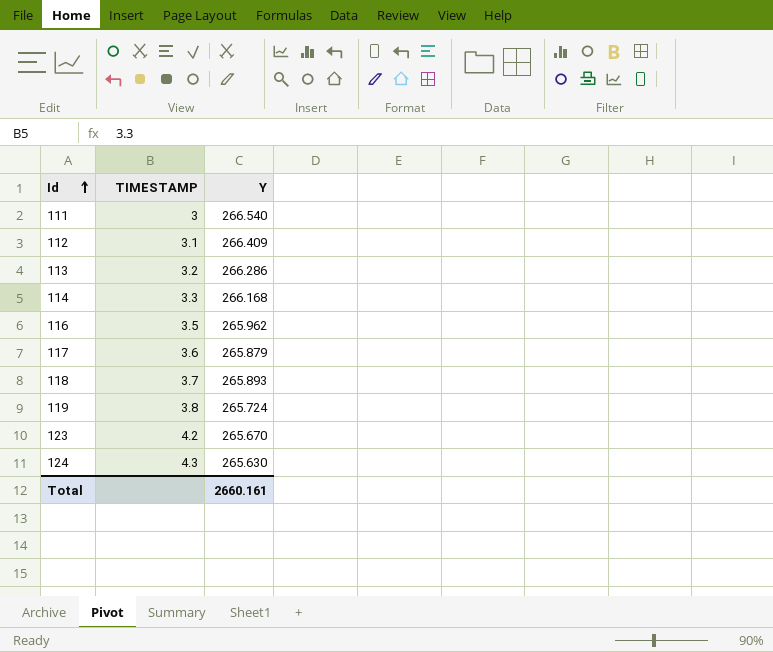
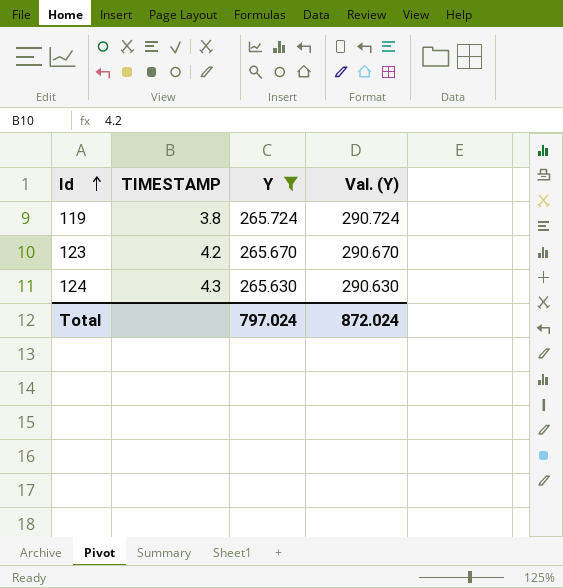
filter: none -> Y <= 265.724
column Val. (Y) | formula: none -> [Y] + 25
Total | Y: 2660.161 -> 797.024

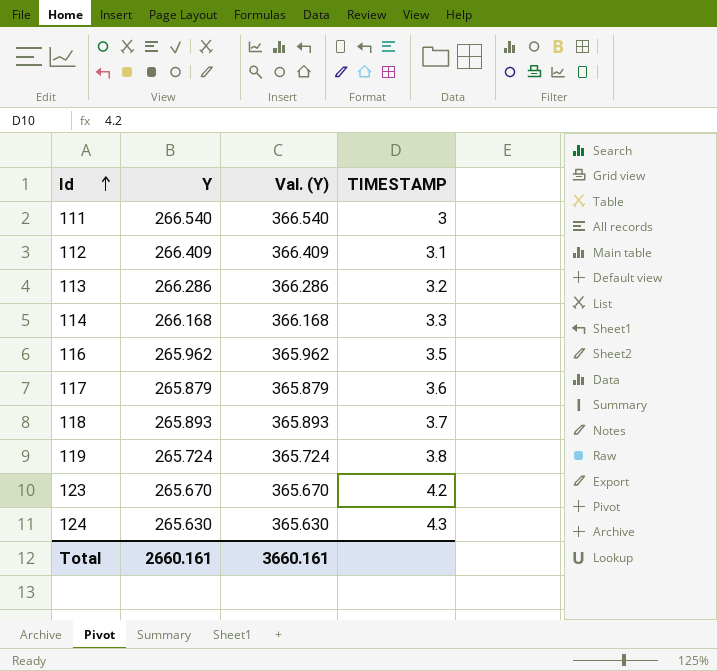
filter: Y <= 265.724 -> none
column Val. (Y) | formula: [Y] + 25 -> [Y] + 100
column TIMESTAMP | position: 2 -> 4
Total | Y: 797.024 -> 2660.161
Total | Val. (Y): 872.024 -> 3660.161

